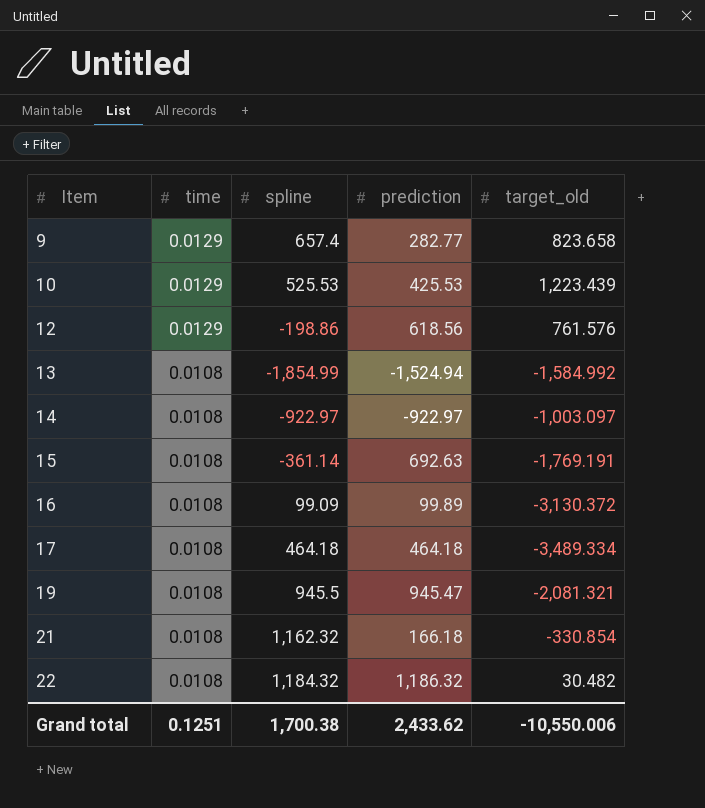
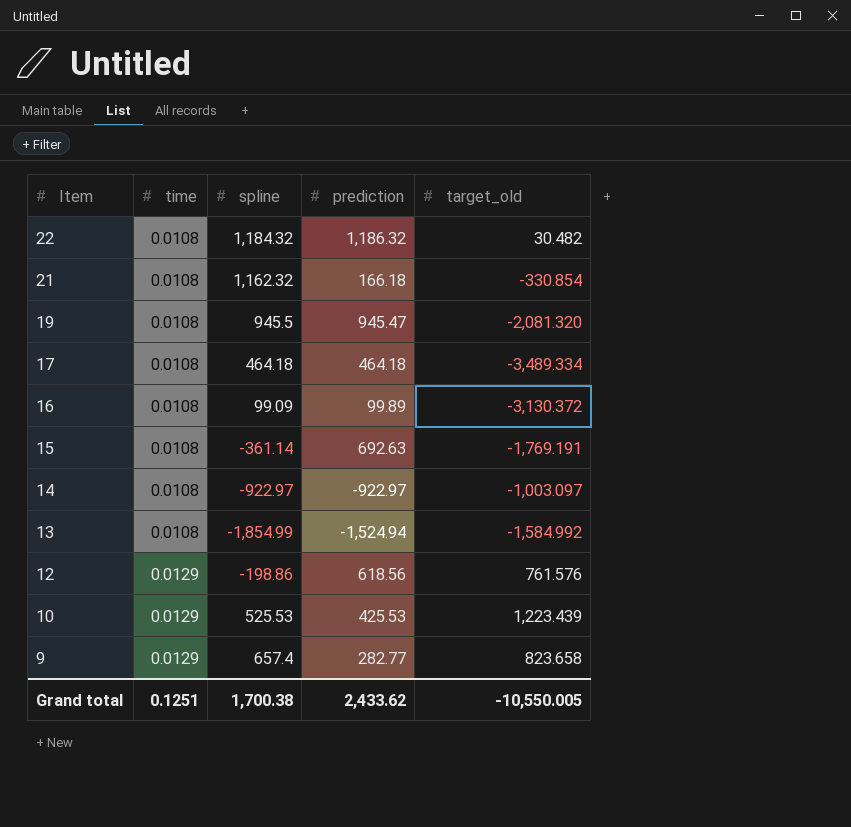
row order: Item ascending -> Item descending
19 | target_old: -2,081.321 -> -2,081.320
Grand total | target_old: -10,550.006 -> -10,550.005

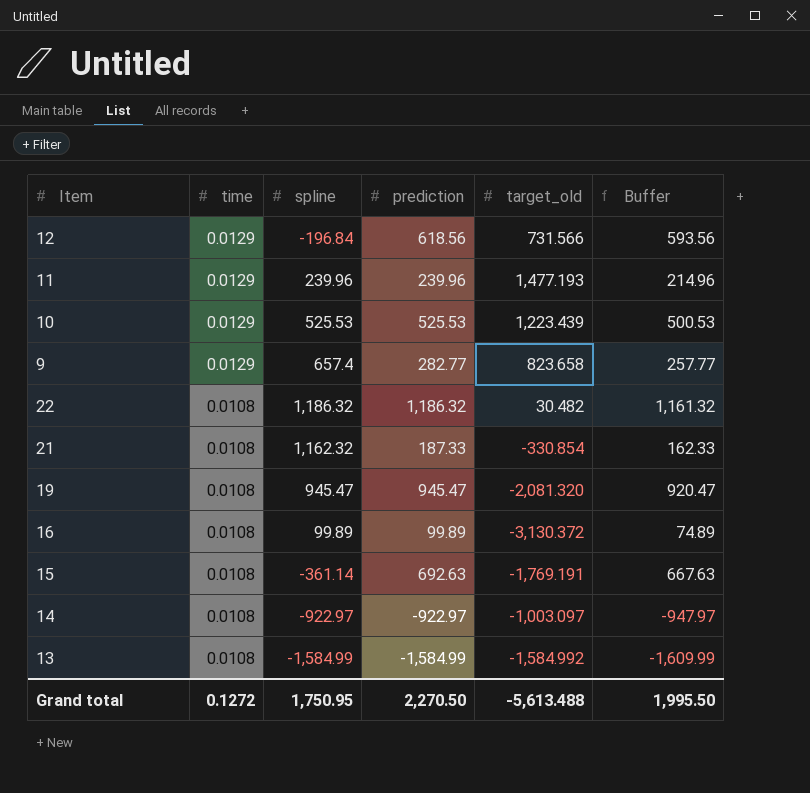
row order: Item descending -> time descending
column Buffer | formula: none -> [prediction] - 25
row 17: 0.0108 | 464.18 | 464.18 | -3,489.334 -> none
12 | spline: -198.86 -> -196.84
12 | target_old: 761.576 -> 731.566
row 11: none -> 0.0129 | 239.96 | 239.96 | 1,477.193 | 214.96
10 | prediction: 425.53 -> 525.53
22 | spline: 1,184.32 -> 1,186.32
21 | prediction: 166.18 -> 187.33
19 | spline: 945.5 -> 945.47
16 | spline: 99.09 -> 99.89
13 | spline: -1,854.99 -> -1,584.99
13 | prediction: -1,524.94 -> -1,584.99
Grand total | time: 0.1251 -> 0.1272
Grand total | spline: 1,700.38 -> 1,750.95
Grand total | prediction: 2,433.62 -> 2,270.50
Grand total | target_old: -10,550.005 -> -5,613.488

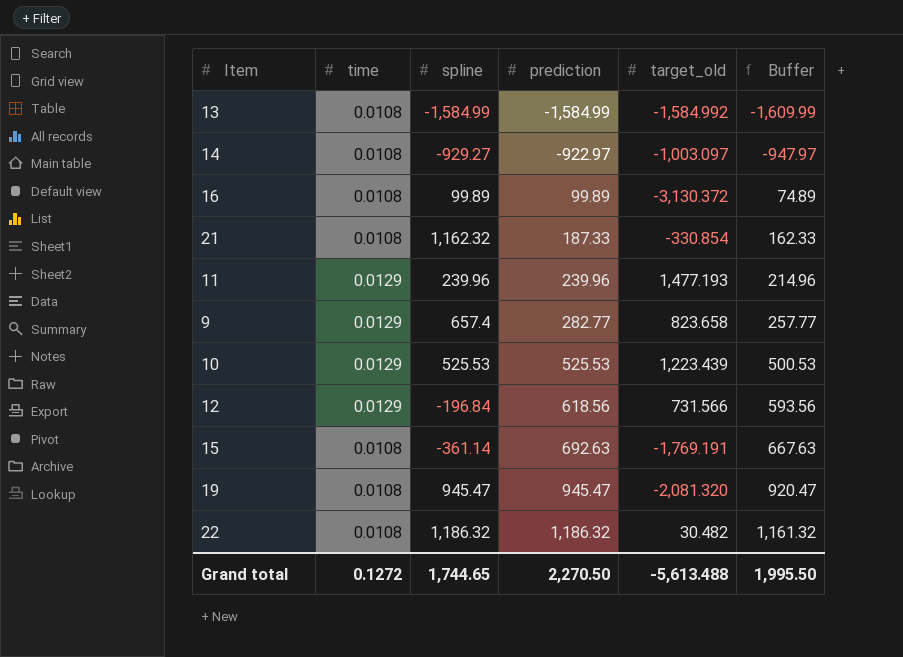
row order: time descending -> prediction ascending
14 | spline: -922.97 -> -929.27
Grand total | spline: 1,750.95 -> 1,744.65

